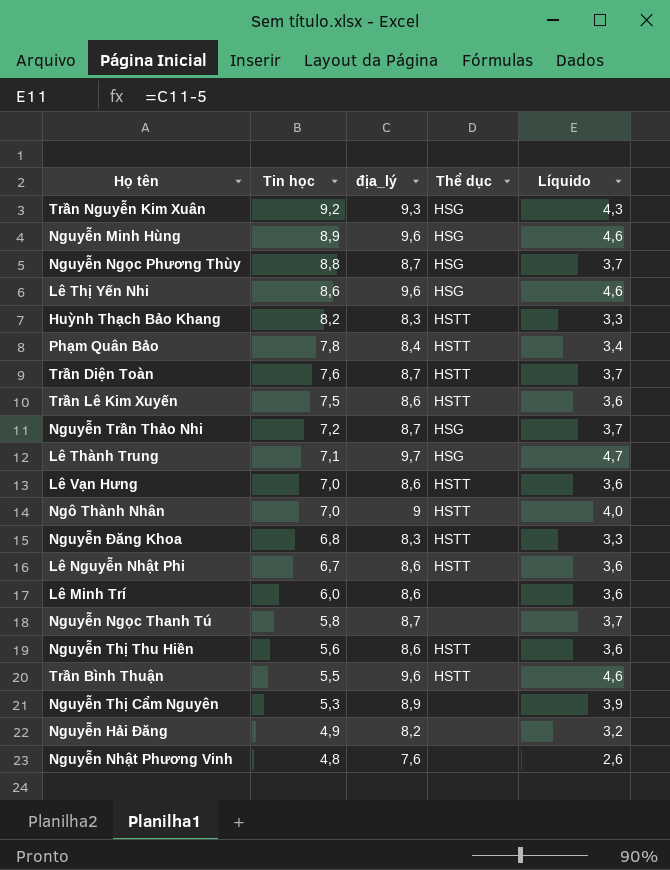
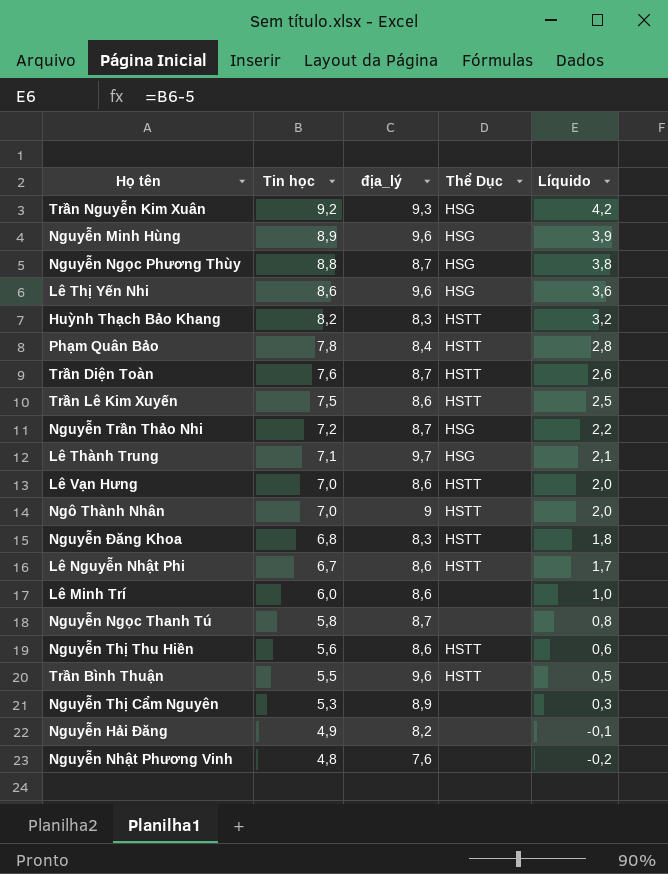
column name: Thể dục -> Thể Dục
column Líquido | formula: [địa_lý] - 5 -> [Tin học] - 5

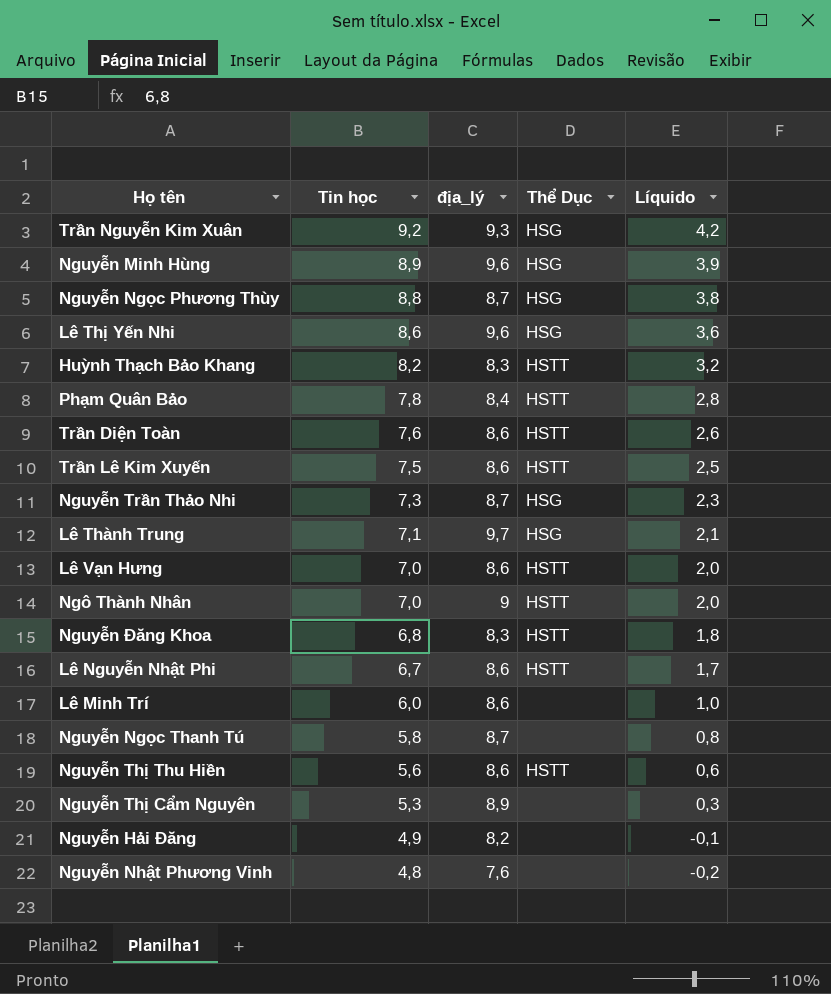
row Trần Bình Thuận: 5,5 | 9,6 | HSTT | 0,5 -> none
Trần Diện Toàn | địa_lý: 8,7 -> 8,6
Nguyễn Trần Thảo Nhi | Tin học: 7,2 -> 7,3
Nguyễn Trần Thảo Nhi | Líquido: 2,2 -> 2,3

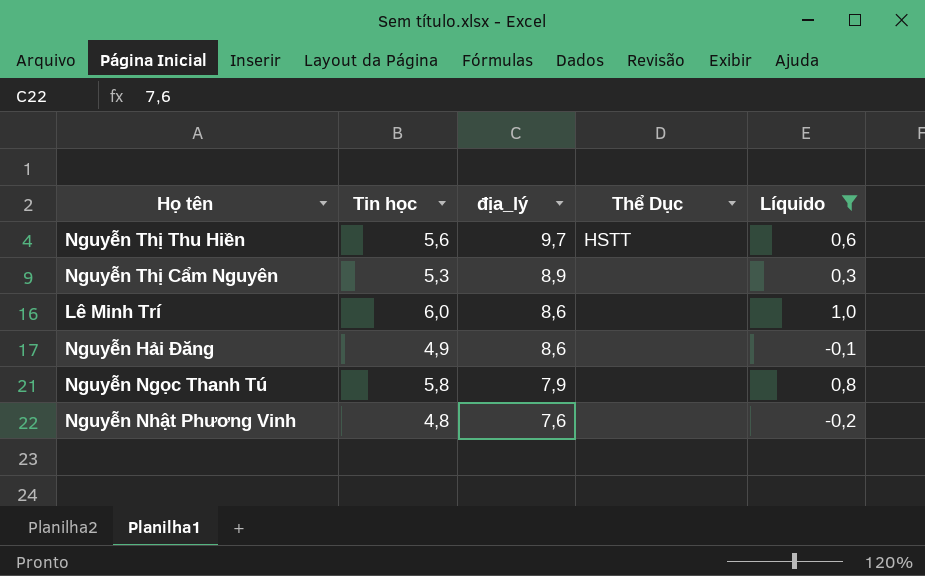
filter: none -> Líquido <= 1,0
row order: Tin học descending -> địa_lý descending
Nguyễn Thị Thu Hiền | địa_lý: 8,6 -> 9,7
Nguyễn Hải Đăng | địa_lý: 8,2 -> 8,6
Nguyễn Ngọc Thanh Tú | địa_lý: 8,7 -> 7,9

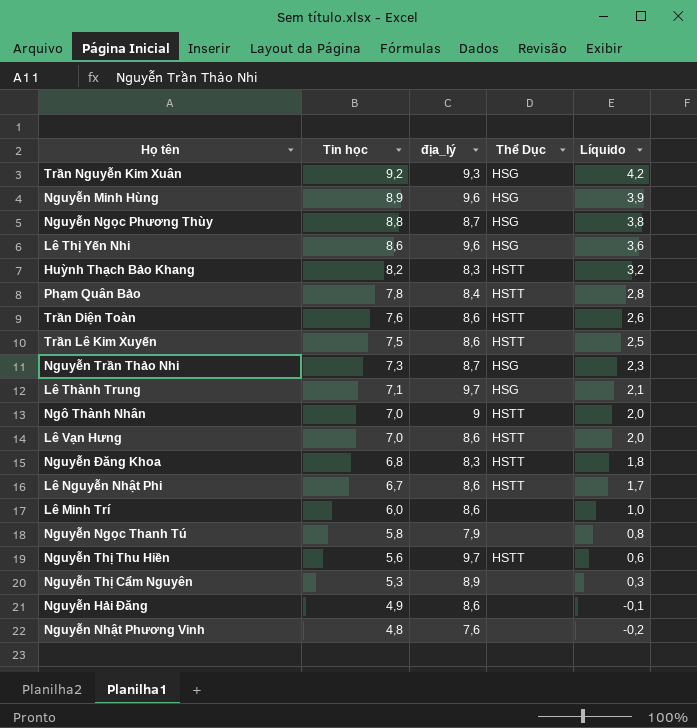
filter: Líquido <= 1,0 -> none
row order: địa_lý descending -> Tin học descending

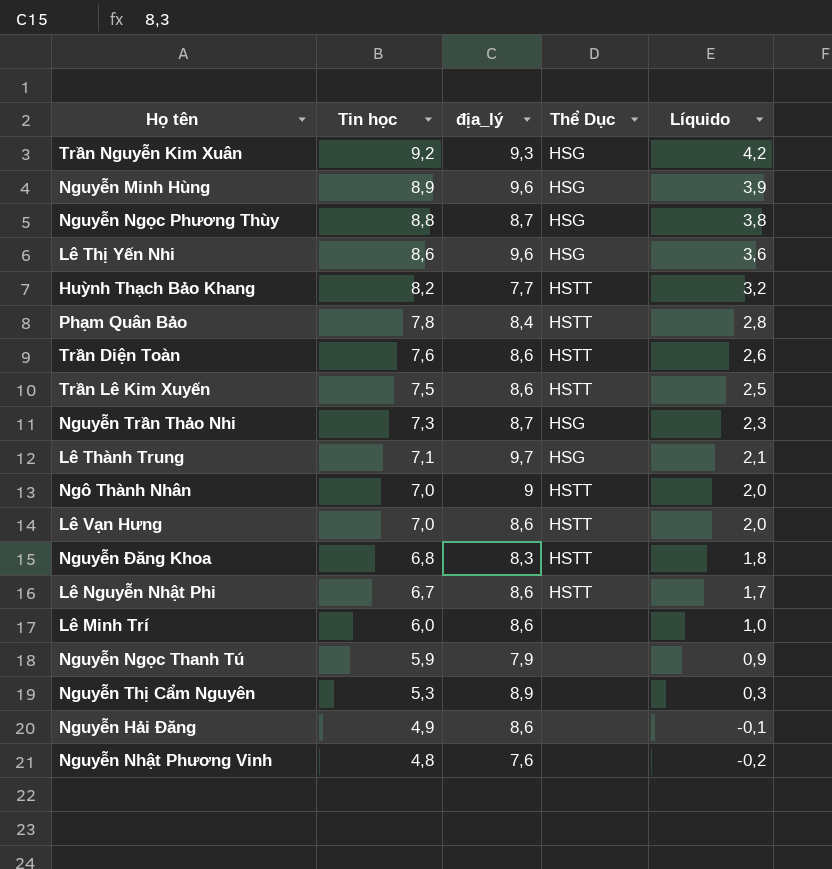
row Nguyễn Thị Thu Hiền: 5,6 | 9,7 | HSTT | 0,6 -> none
Huỳnh Thạch Bảo Khang | địa_lý: 8,3 -> 7,7
Nguyễn Ngọc Thanh Tú | Tin học: 5,8 -> 5,9
Nguyễn Ngọc Thanh Tú | Líquido: 0,8 -> 0,9

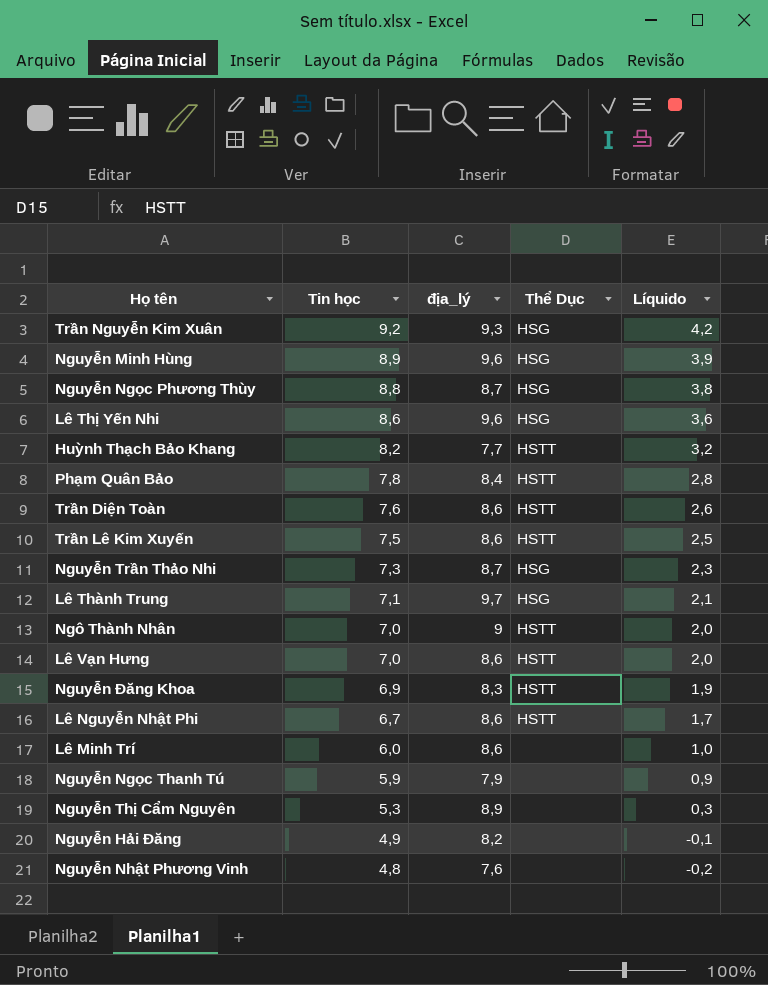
Nguyễn Đăng Khoa | Tin học: 6,8 -> 6,9
Nguyễn Đăng Khoa | Líquido: 1,8 -> 1,9
Nguyễn Hải Đăng | địa_lý: 8,6 -> 8,2

